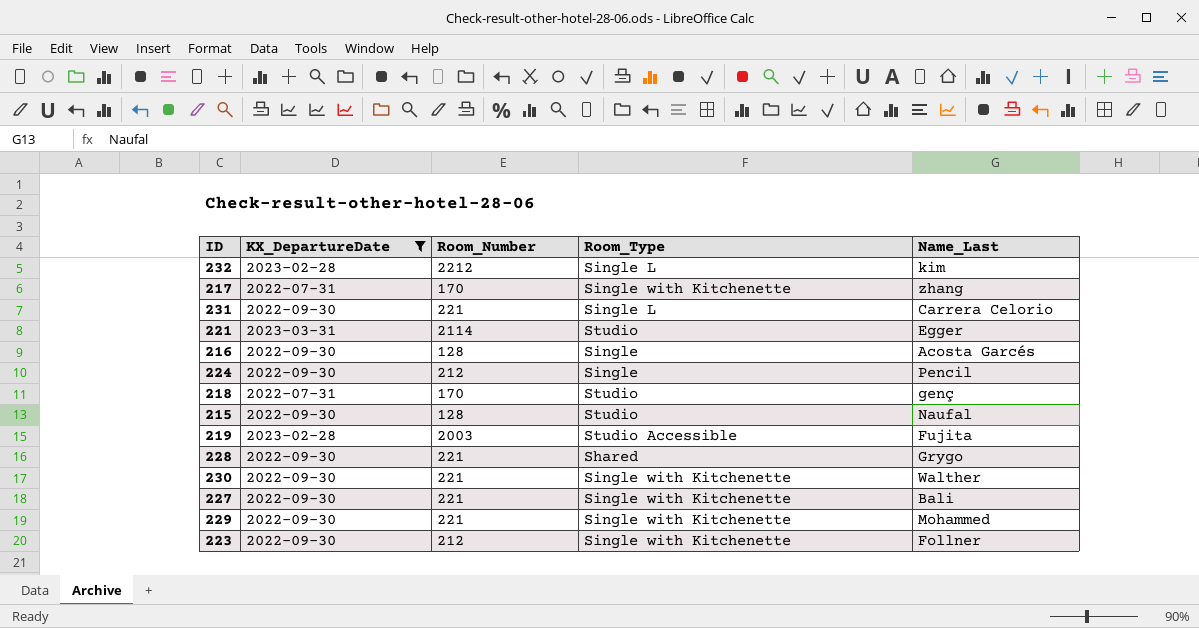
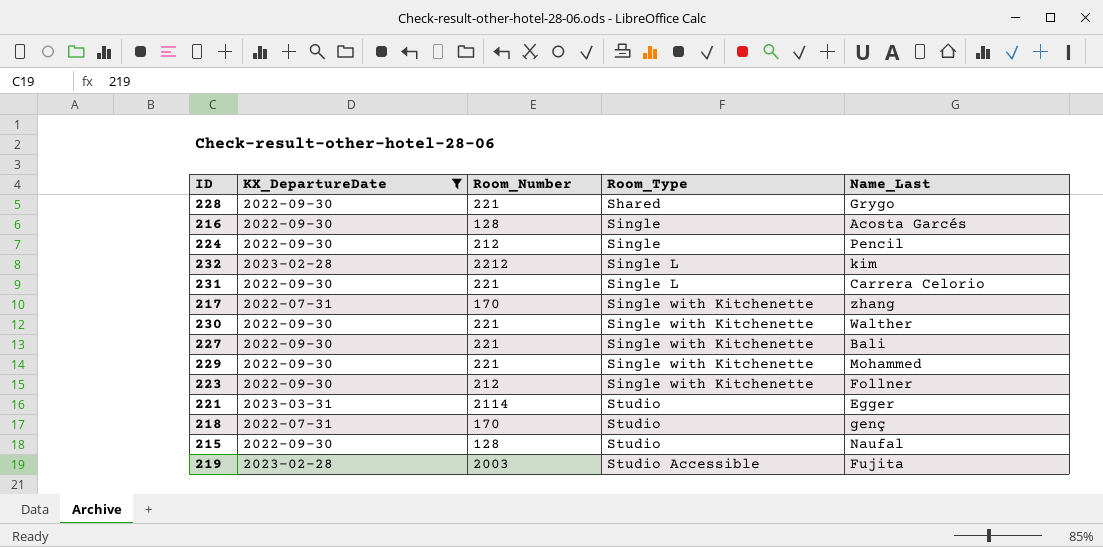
row order: none -> Room_Type ascending

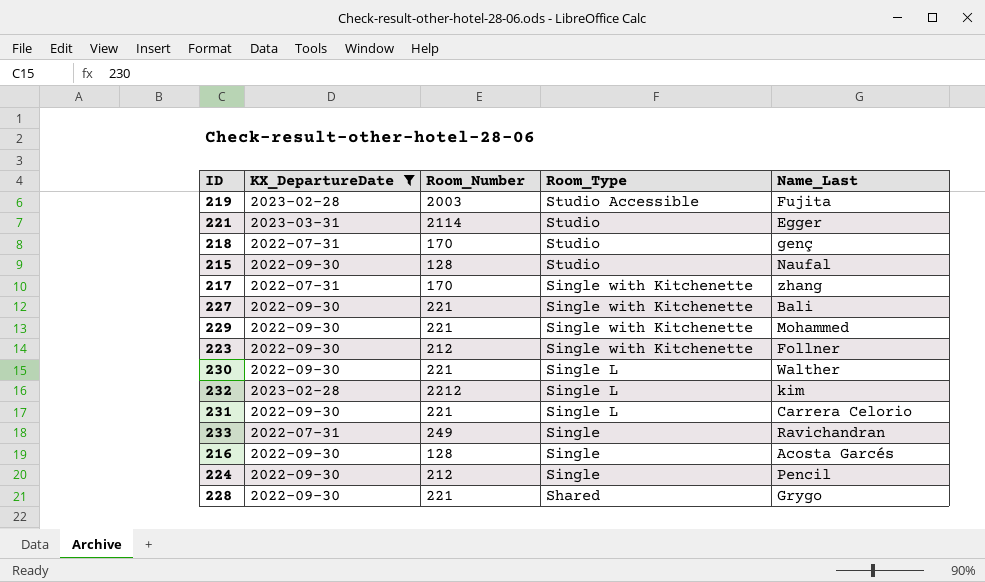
row order: Room_Type ascending -> Room_Type descending
230 | Room_Type: Single with Kitchenette -> Single L
row 233: none -> 2022-07-31 | 249 | Single | Ravichandran

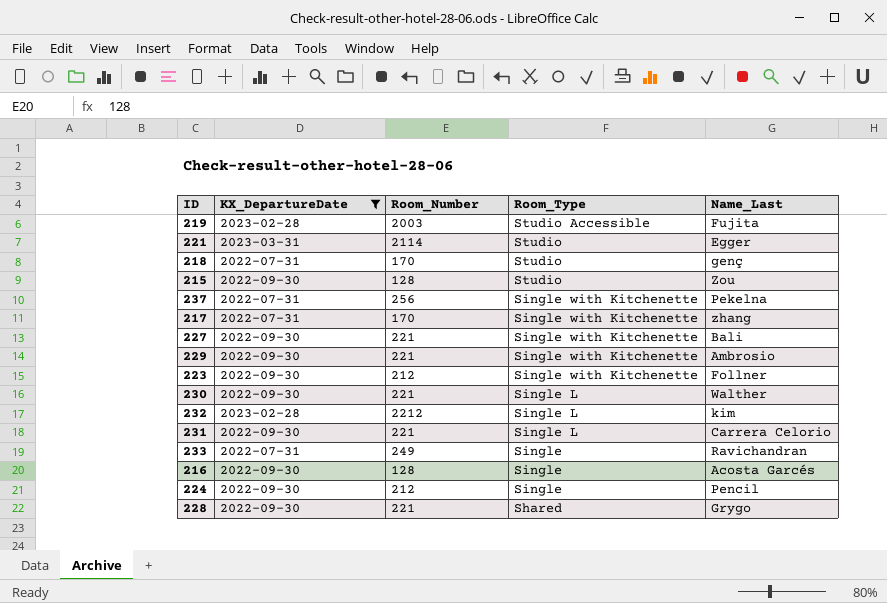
215 | Name_Last: Naufal -> Zou
row 237: none -> 2022-07-31 | 256 | Single with Kitchenette | Pekelna
229 | Name_Last: Mohammed -> Ambrosio

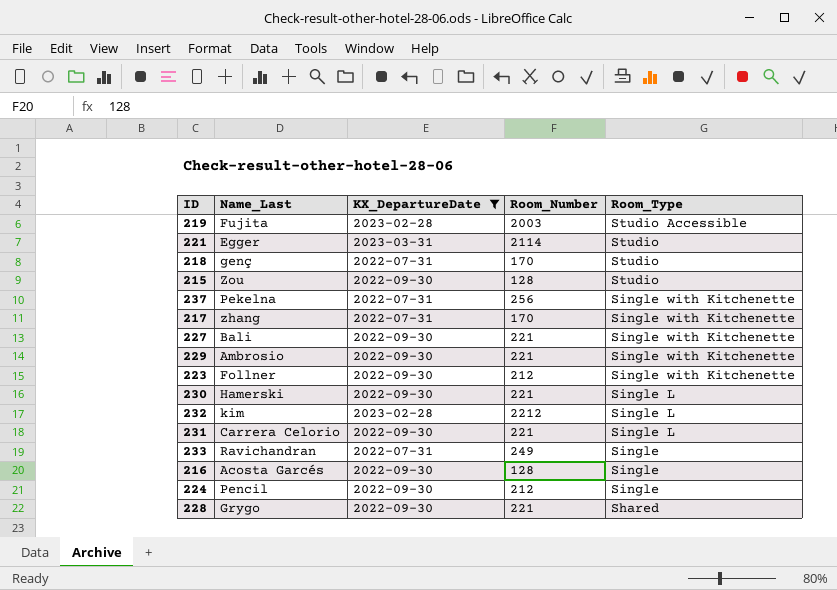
column Name_Last | position: 5 -> 2
230 | Name_Last: Walther -> Hamerski

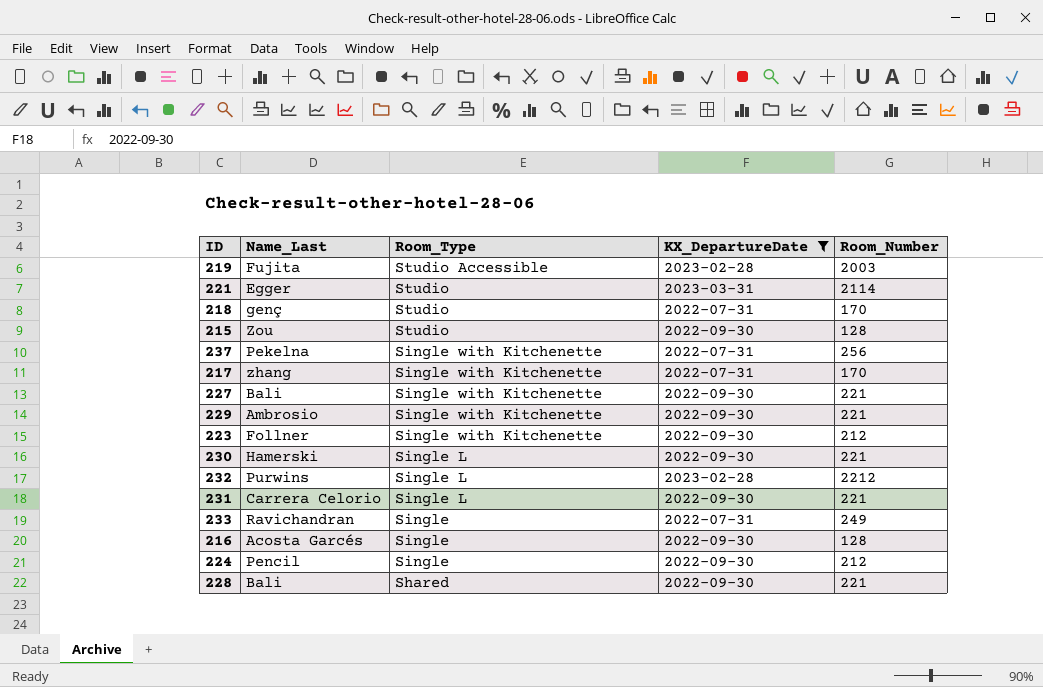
column Room_Type | position: 5 -> 3
232 | Name_Last: kim -> Purwins
228 | Name_Last: Grygo -> Bali

